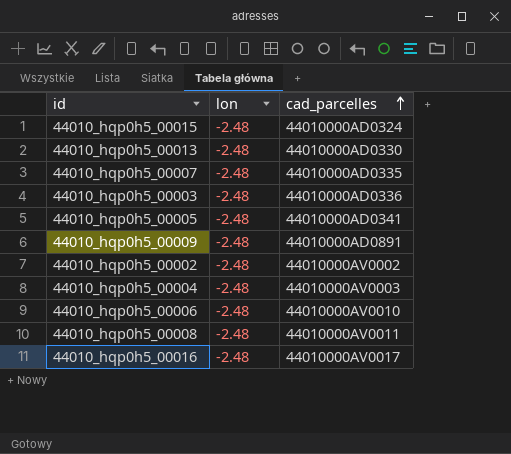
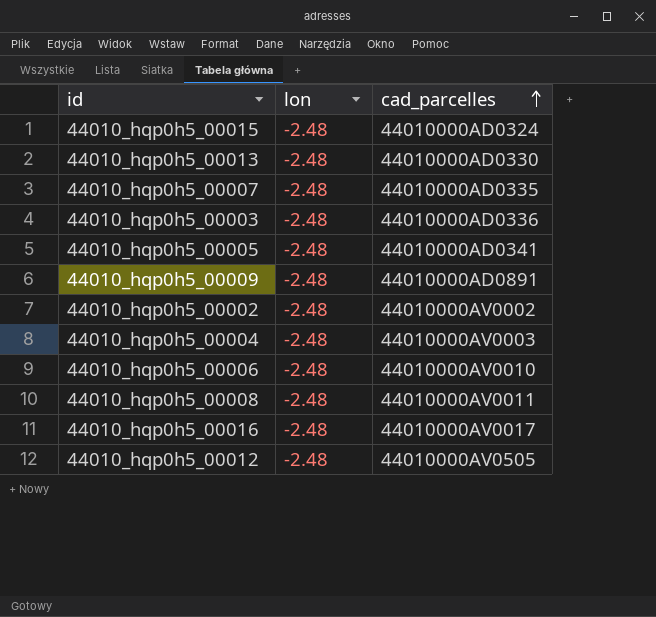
row 44010_hqp0h5_00012: none -> -2.48 | 44010000AV0505

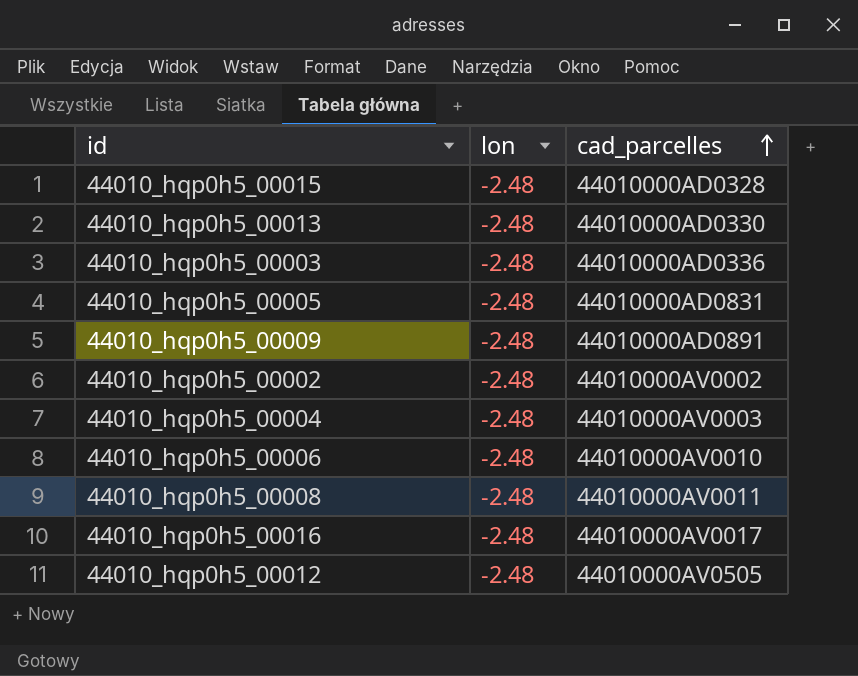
row 44010_hqp0h5_00007: -2.48 | 44010000AD0335 -> none
44010_hqp0h5_00015 | cad_parcelles: 44010000AD0324 -> 44010000AD0328
44010_hqp0h5_00005 | cad_parcelles: 44010000AD0341 -> 44010000AD0831

